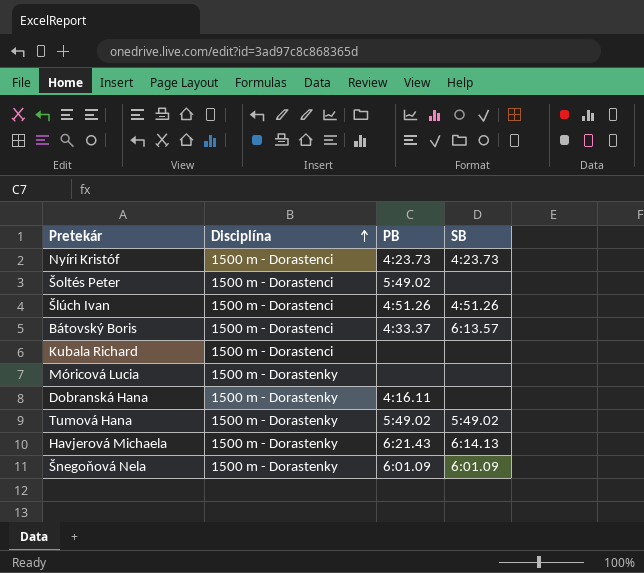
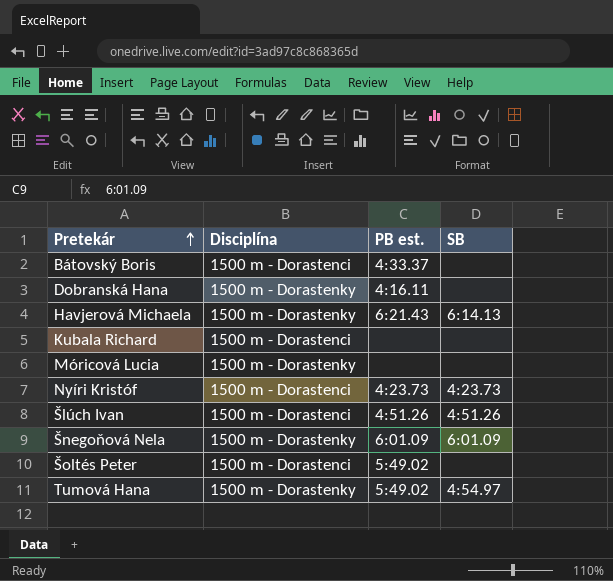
row order: Disciplína ascending -> Pretekár ascending
column name: PB -> PB est.
Bátovský Boris | SB: 6:13.57 -> none
Tumová Hana | SB: 5:49.02 -> 4:54.97

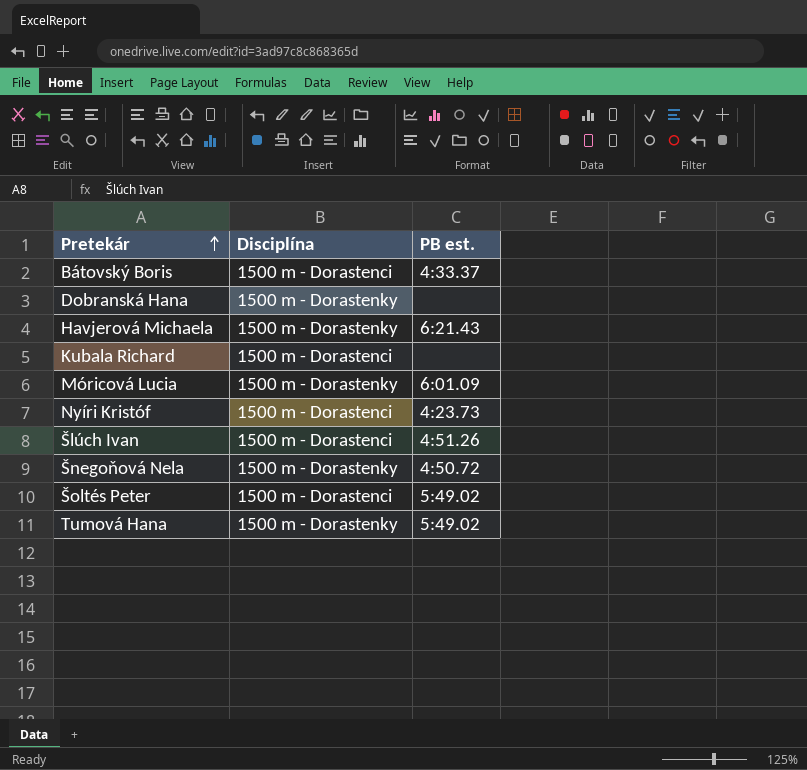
column SB | position: 4 -> none
Dobranská Hana | PB est.: 4:16.11 -> none
Móricová Lucia | PB est.: none -> 6:01.09
Šnegoňová Nela | PB est.: 6:01.09 -> 4:50.72

